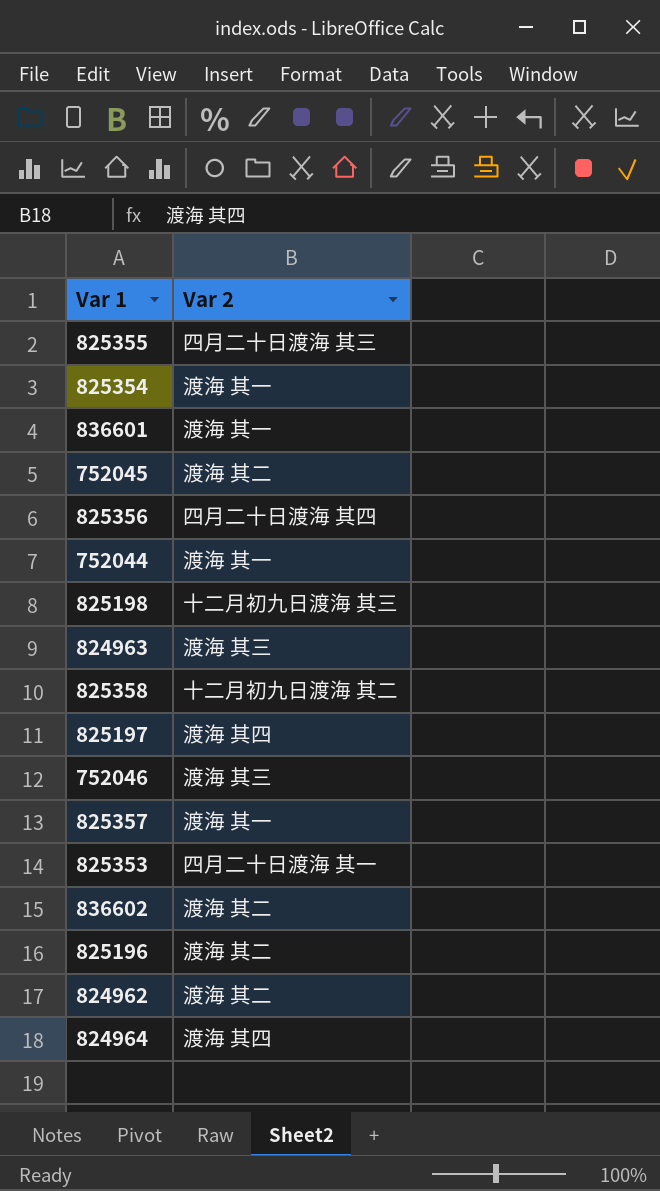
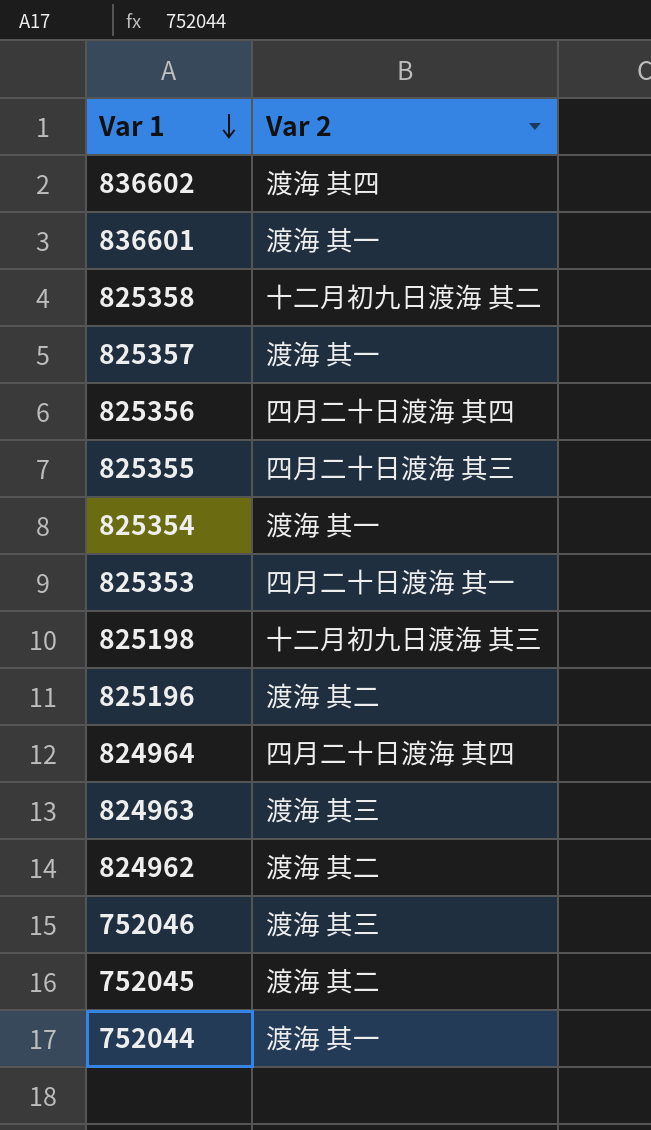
row order: none -> Var 1 descending
row 825197: 渡海 其四 -> none
836602 | Var 2: 渡海 其二 -> 渡海 其四
824964 | Var 2: 渡海 其四 -> 四月二十日渡海 其四

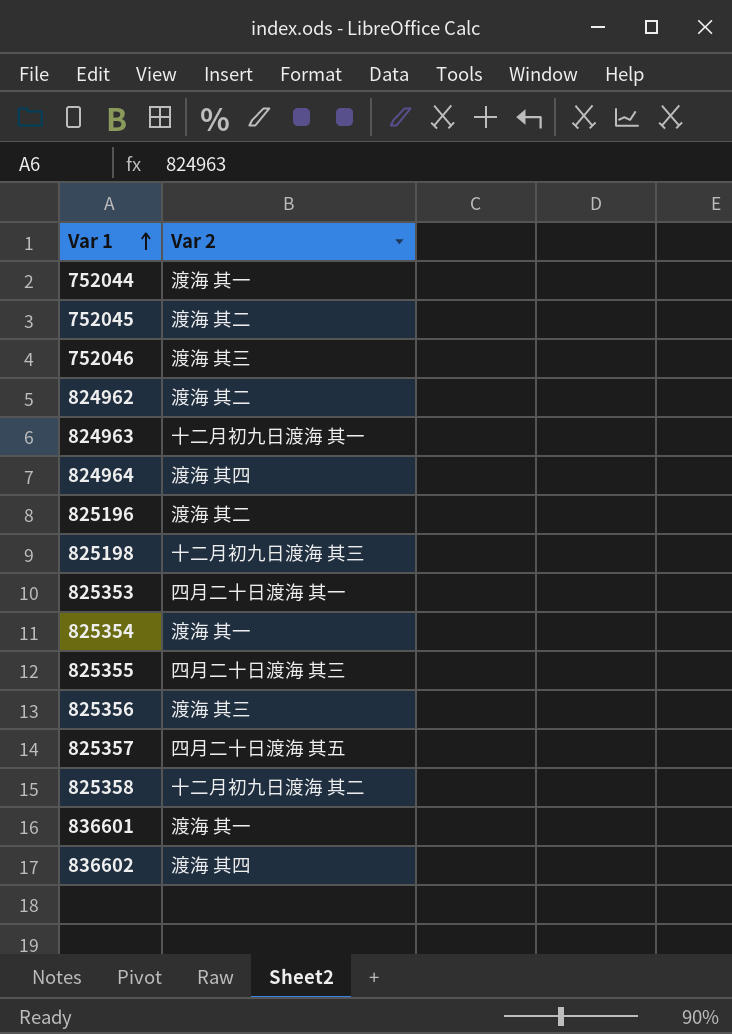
row order: Var 1 descending -> Var 1 ascending
824963 | Var 2: 渡海 其三 -> 十二月初九日渡海 其一
824964 | Var 2: 四月二十日渡海 其四 -> 渡海 其四
825356 | Var 2: 四月二十日渡海 其四 -> 渡海 其三
825357 | Var 2: 渡海 其一 -> 四月二十日渡海 其五

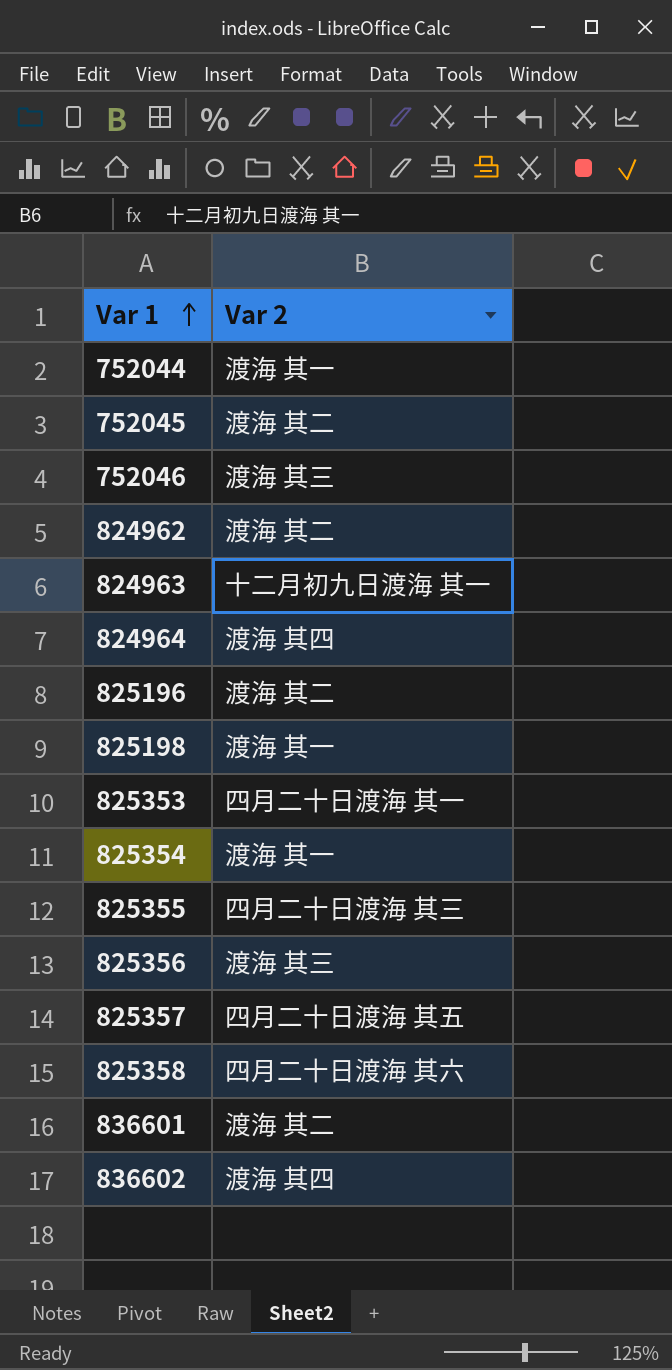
825198 | Var 2: 十二月初九日渡海 其三 -> 渡海 其一
825358 | Var 2: 十二月初九日渡海 其二 -> 四月二十日渡海 其六
836601 | Var 2: 渡海 其一 -> 渡海 其二

